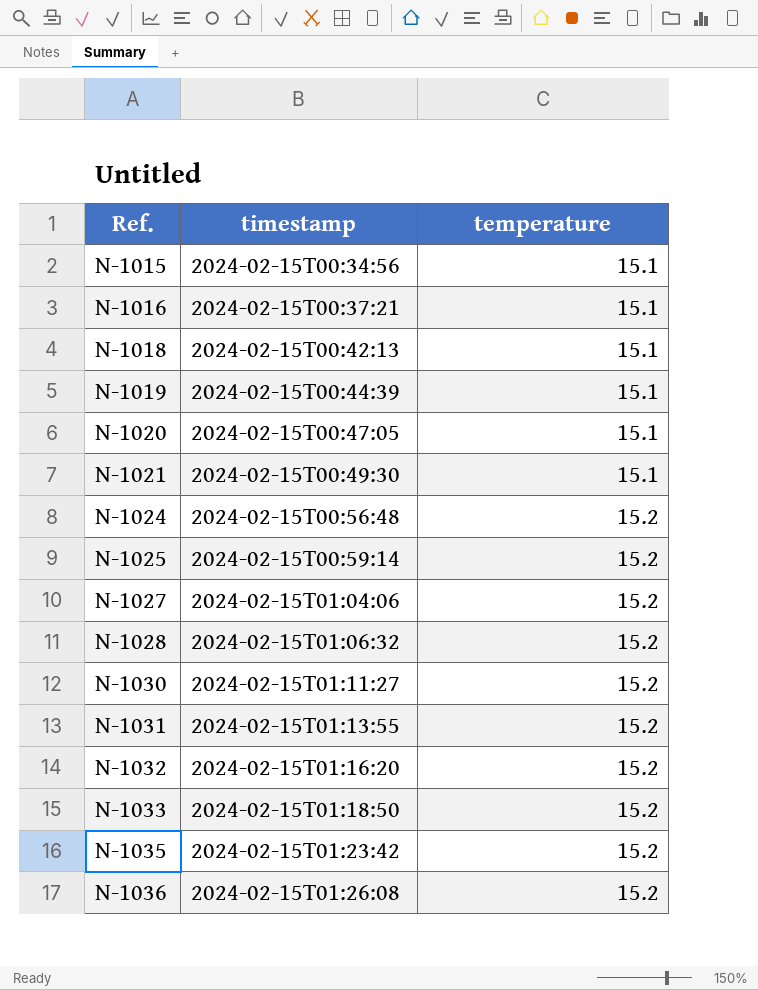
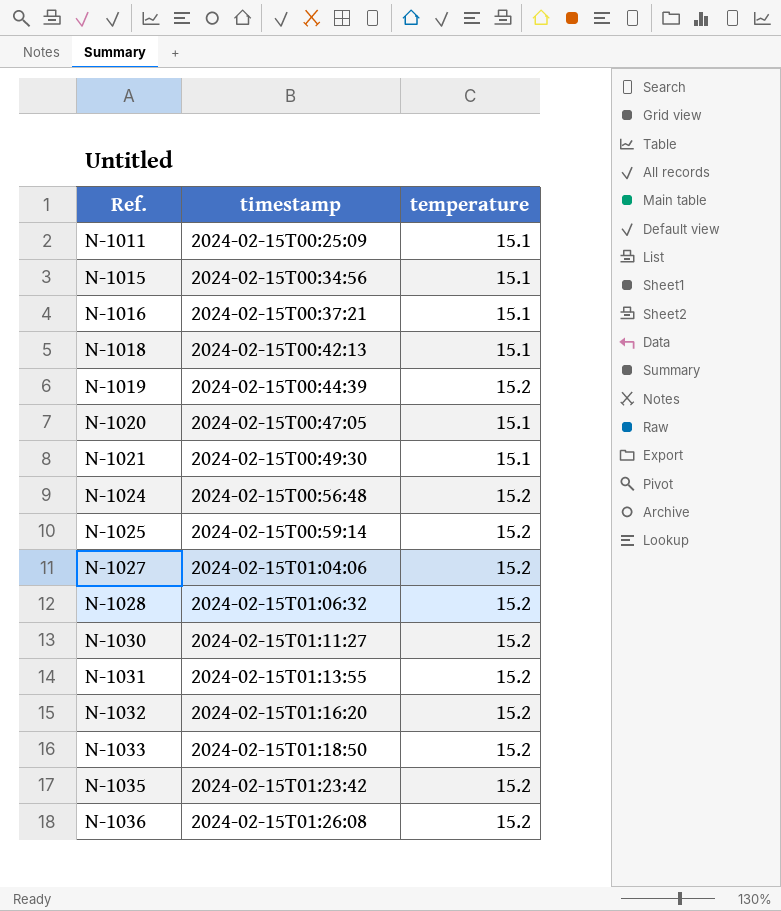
row N-1011: none -> 2024-02-15T00:25:09 | 15.1
N-1019 | temperature: 15.1 -> 15.2

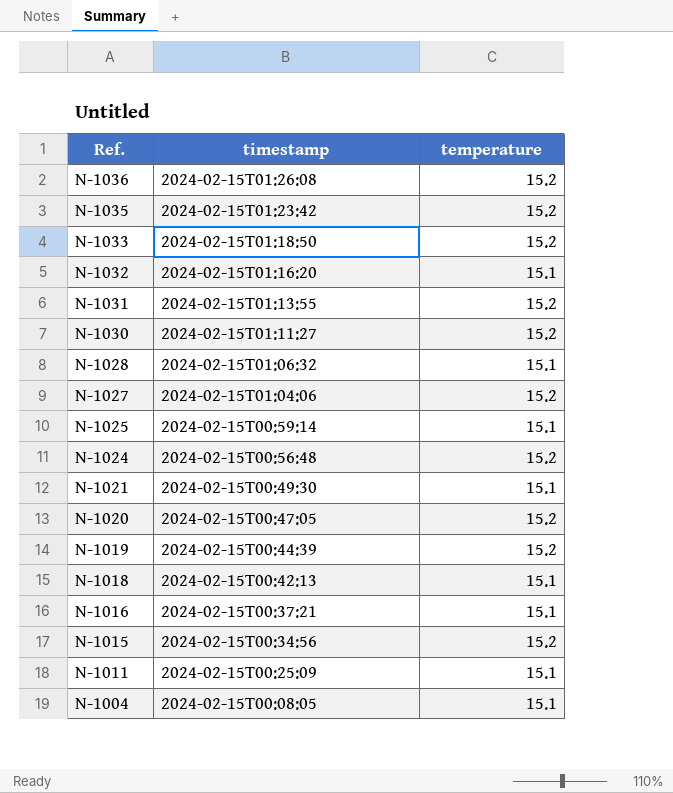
row order: Ref. ascending -> Ref. descending
N-1032 | temperature: 15.2 -> 15.1
N-1028 | temperature: 15.2 -> 15.1
N-1025 | temperature: 15.2 -> 15.1
N-1020 | temperature: 15.1 -> 15.2
N-1015 | temperature: 15.1 -> 15.2
row N-1004: none -> 2024-02-15T00:08:05 | 15.1

